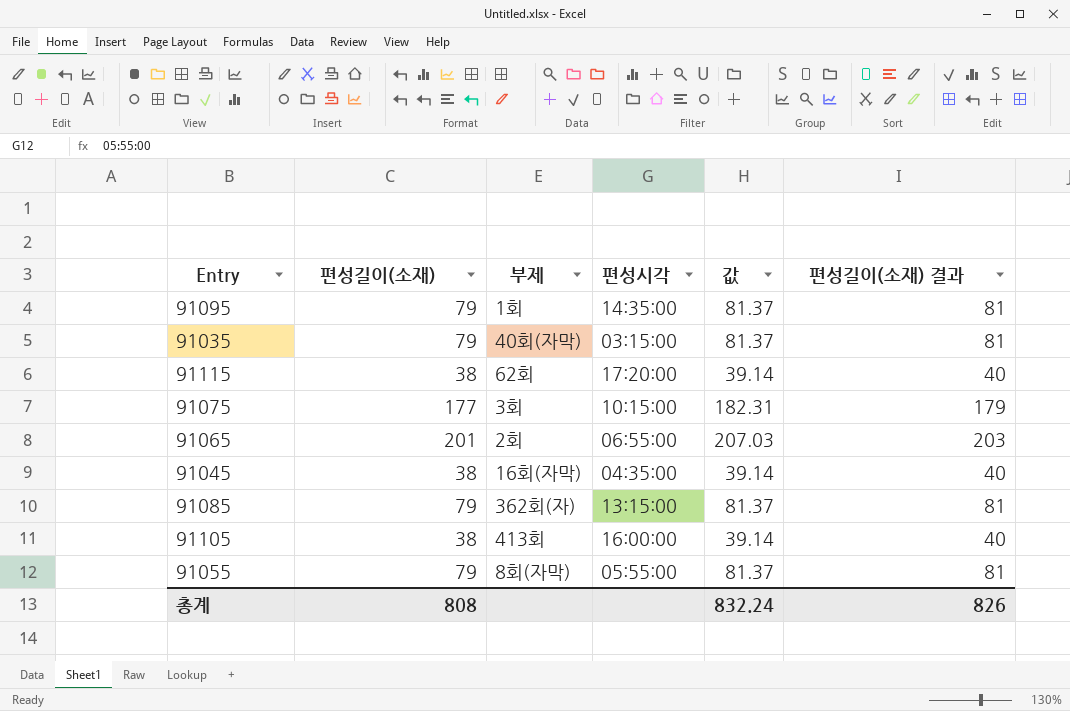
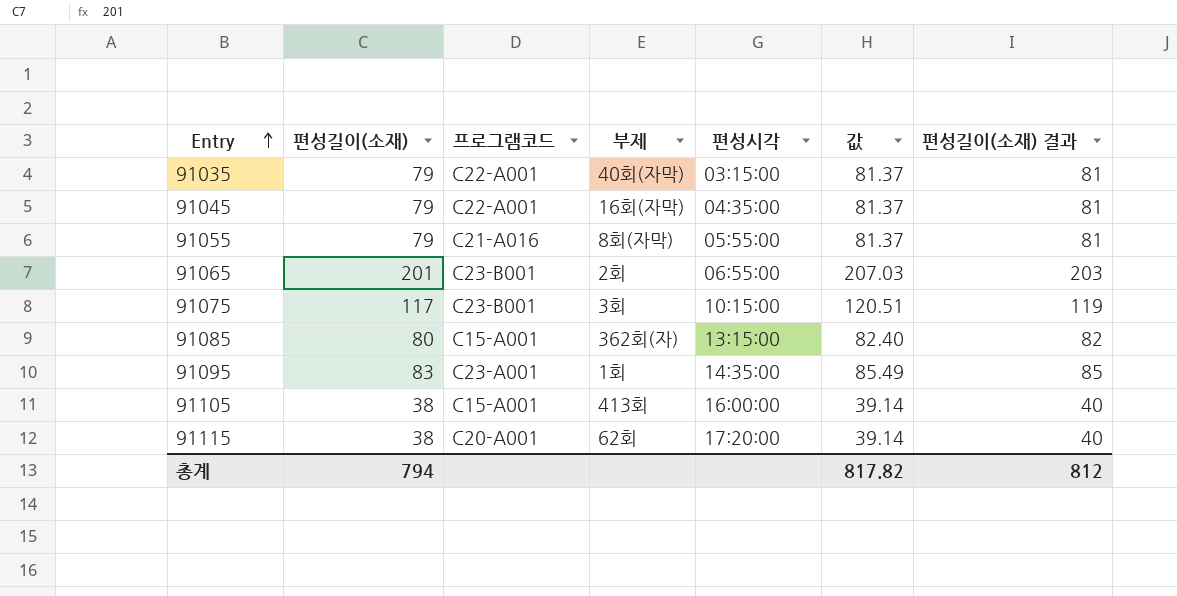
row order: none -> Entry ascending
column 프로그램코드 | position: none -> 3
91045 | 편성길이(소재): 38 -> 79
91045 | 값: 39.14 -> 81.37
91045 | 편성길이(소재) 결과: 40 -> 81
91075 | 편성길이(소재): 177 -> 117
91075 | 값: 182.31 -> 120.51
91075 | 편성길이(소재) 결과: 179 -> 119
91085 | 편성길이(소재): 79 -> 80
91085 | 값: 81.37 -> 82.40
91085 | 편성길이(소재) 결과: 81 -> 82
91095 | 편성길이(소재): 79 -> 83
91095 | 값: 81.37 -> 85.49
91095 | 편성길이(소재) 결과: 81 -> 85
총계 | 편성길이(소재): 808 -> 794
총계 | 값: 832.24 -> 817.82
총계 | 편성길이(소재) 결과: 826 -> 812

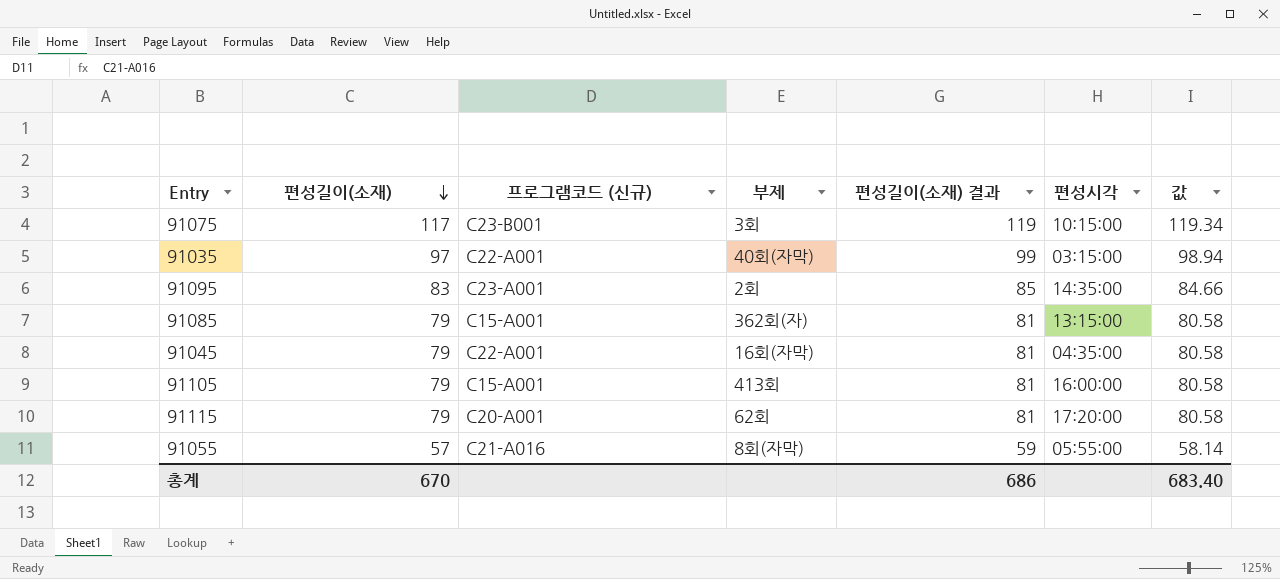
row order: Entry ascending -> 편성길이(소재) descending
column name: 프로그램코드 -> 프로그램코드 (신규)
column 편성길이(소재) 결과 | position: 7 -> 5
column 값 | formula: [편성길이(소재)] * 1.03 -> [편성길이(소재)] * 1.02
row 91065: 201 | C23-B001 | 2회 | 06:55:00 | 207.03 | 203 -> none
91035 | 편성길이(소재): 79 -> 97
91035 | 편성길이(소재) 결과: 81 -> 99
91095 | 부제: 1회 -> 2회
91085 | 편성길이(소재): 80 -> 79
91085 | 편성길이(소재) 결과: 82 -> 81
91105 | 편성길이(소재): 38 -> 79
91105 | 편성길이(소재) 결과: 40 -> 81
91115 | 편성길이(소재): 38 -> 79
91115 | 편성길이(소재) 결과: 40 -> 81
91055 | 편성길이(소재): 79 -> 57
91055 | 편성길이(소재) 결과: 81 -> 59
총계 | 편성길이(소재): 794 -> 670
총계 | 편성길이(소재) 결과: 812 -> 686
총계 | 값: 817.82 -> 683.40

